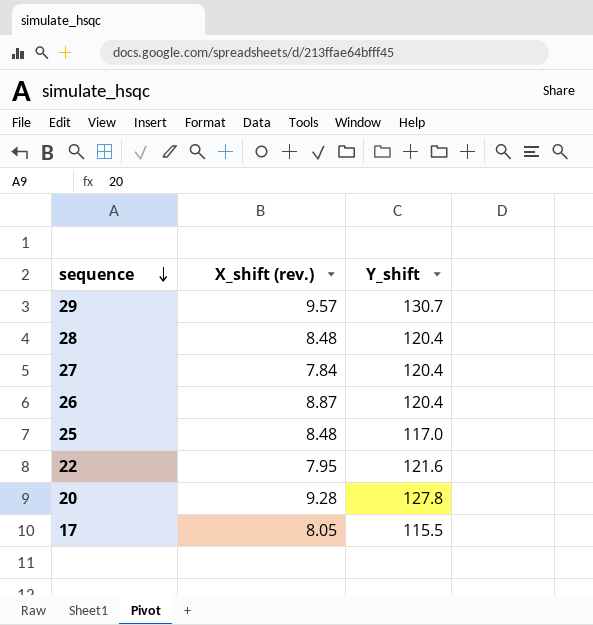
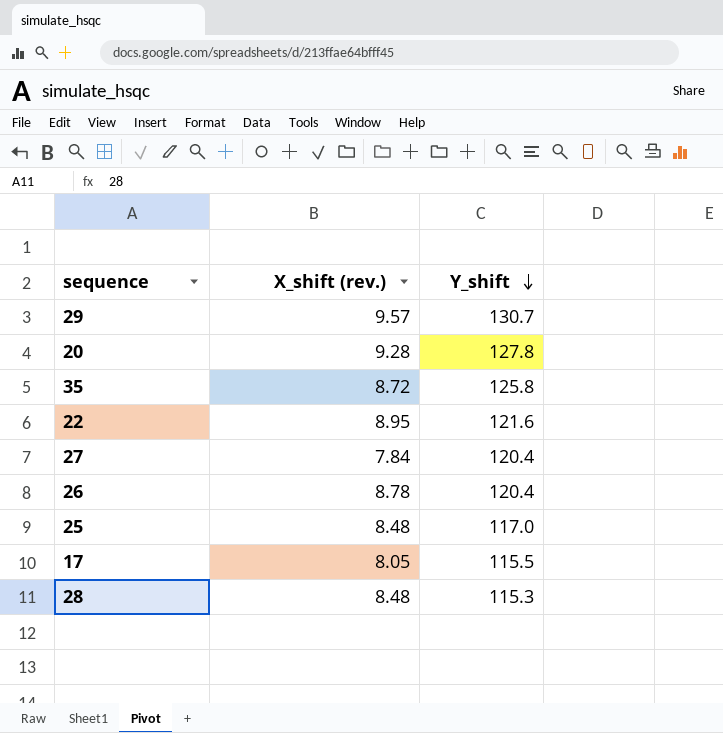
row order: sequence descending -> Y_shift descending
row 35: none -> 8.72 | 125.8
22 | X_shift (rev.): 7.95 -> 8.95
26 | X_shift (rev.): 8.87 -> 8.78
28 | Y_shift: 120.4 -> 115.3

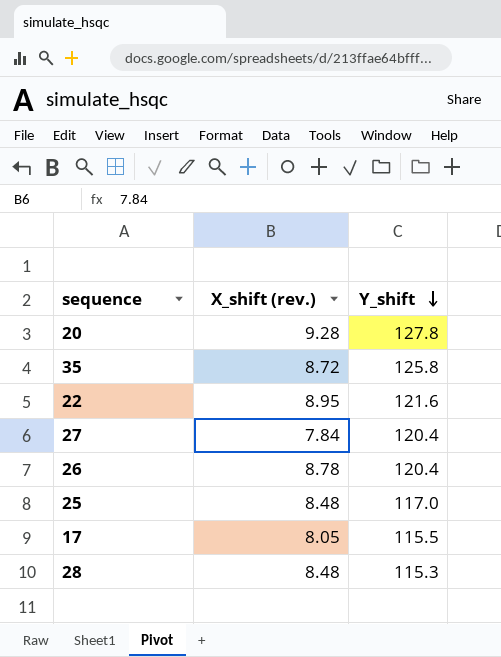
row 29: 9.57 | 130.7 -> none

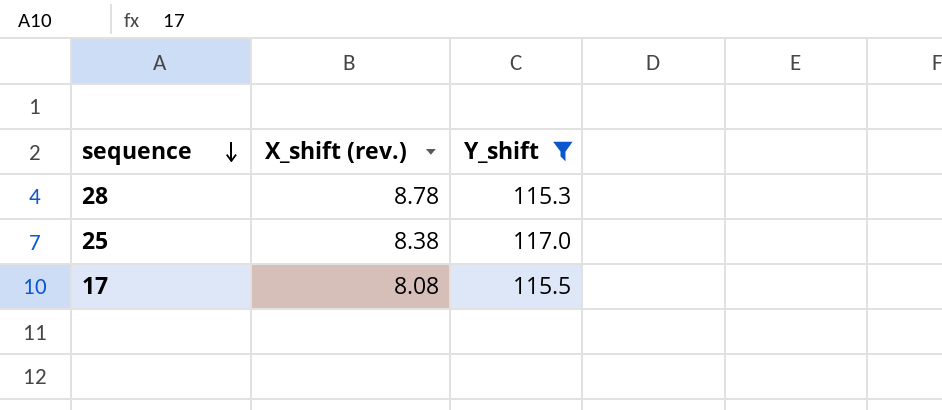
filter: none -> Y_shift <= 117.0
row order: Y_shift descending -> sequence descending
28 | X_shift (rev.): 8.48 -> 8.78
25 | X_shift (rev.): 8.48 -> 8.38
17 | X_shift (rev.): 8.05 -> 8.08

